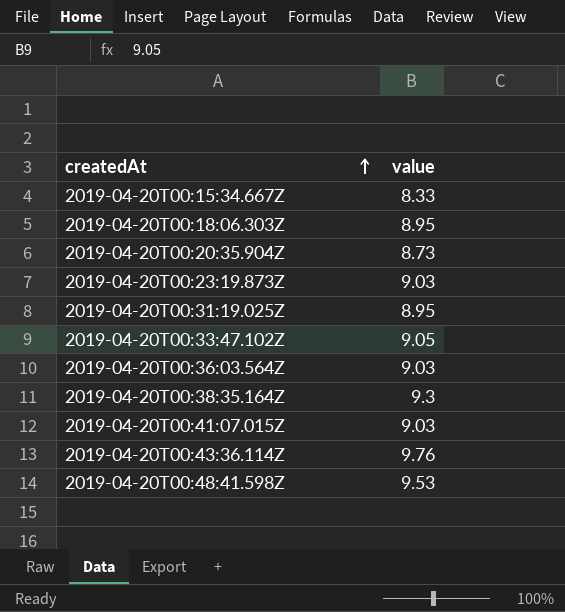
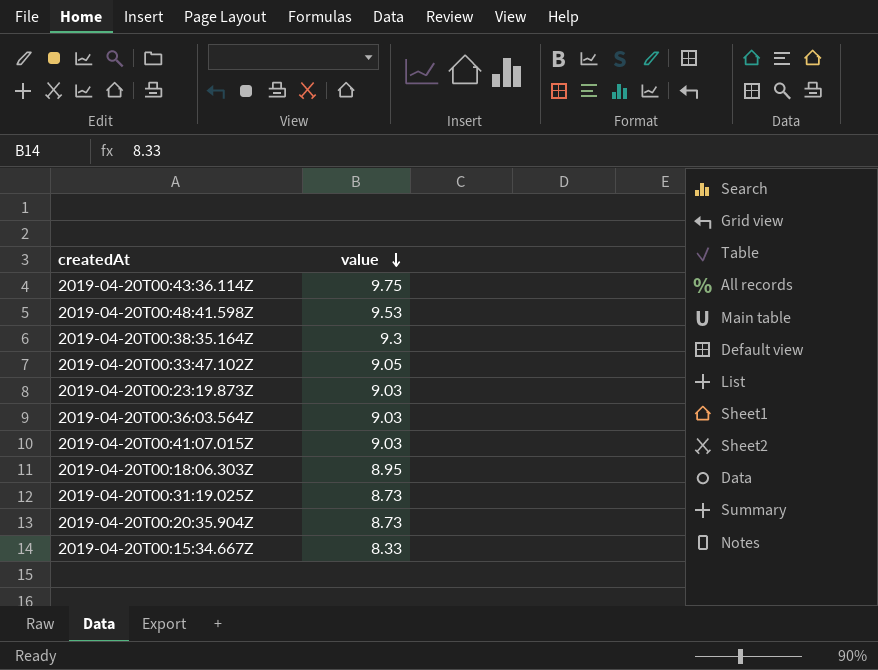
row order: createdAt ascending -> value descending
2019-04-20T00:43:36.114Z | value: 9.76 -> 9.75
2019-04-20T00:31:19.025Z | value: 8.95 -> 8.73

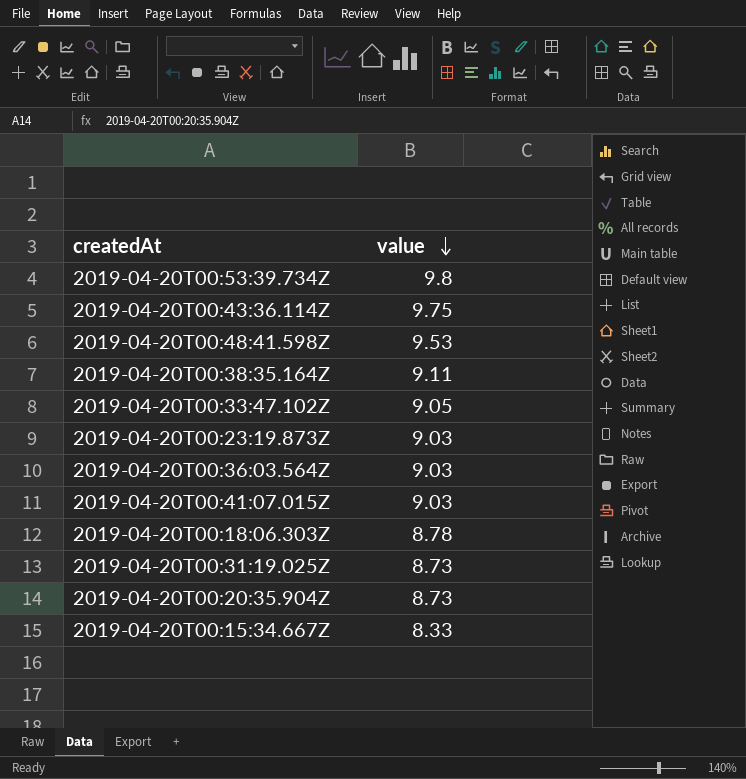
row 2019-04-20T00:53:39.734Z: none -> 9.8
2019-04-20T00:38:35.164Z | value: 9.3 -> 9.11
2019-04-20T00:18:06.303Z | value: 8.95 -> 8.78

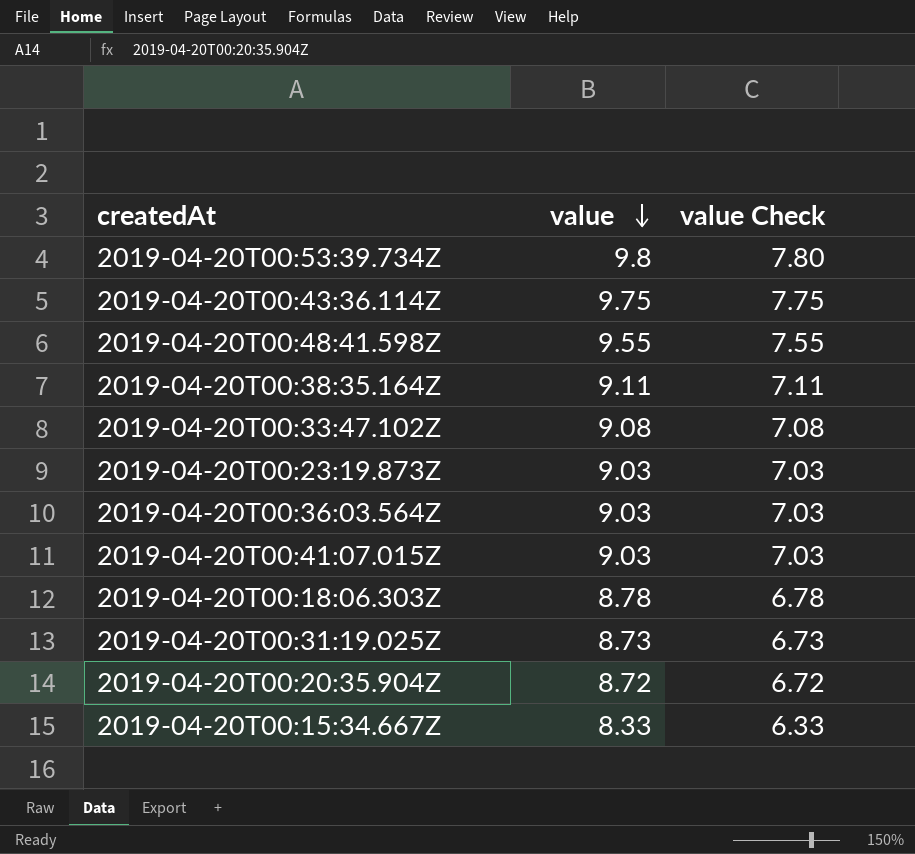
column value Check | formula: none -> [value] - 2
2019-04-20T00:48:41.598Z | value: 9.53 -> 9.55
2019-04-20T00:33:47.102Z | value: 9.05 -> 9.08
2019-04-20T00:20:35.904Z | value: 8.73 -> 8.72

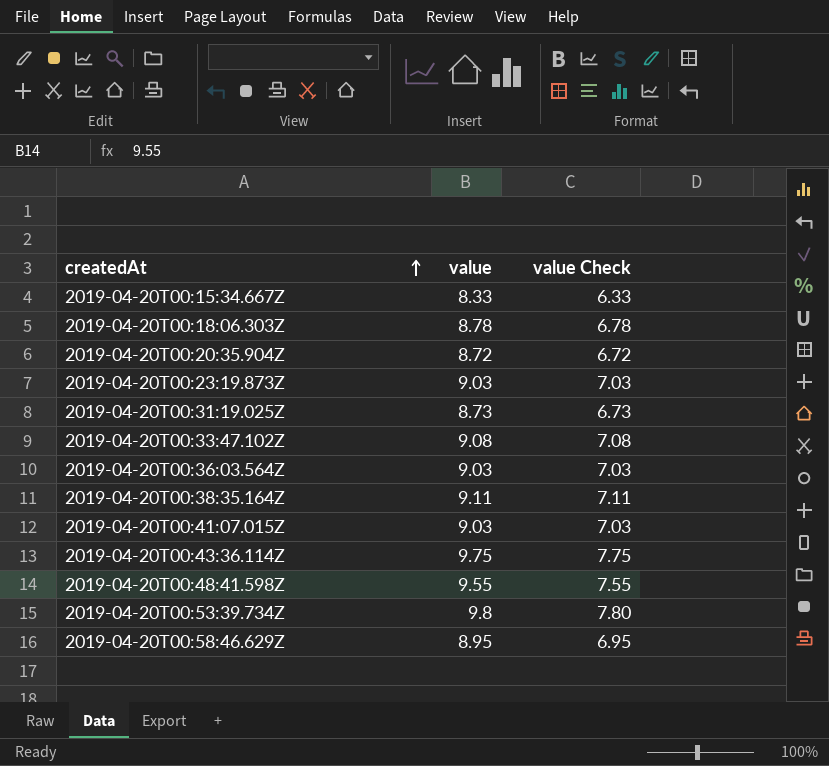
row order: value descending -> createdAt ascending
row 2019-04-20T00:58:46.629Z: none -> 8.95 | 6.95

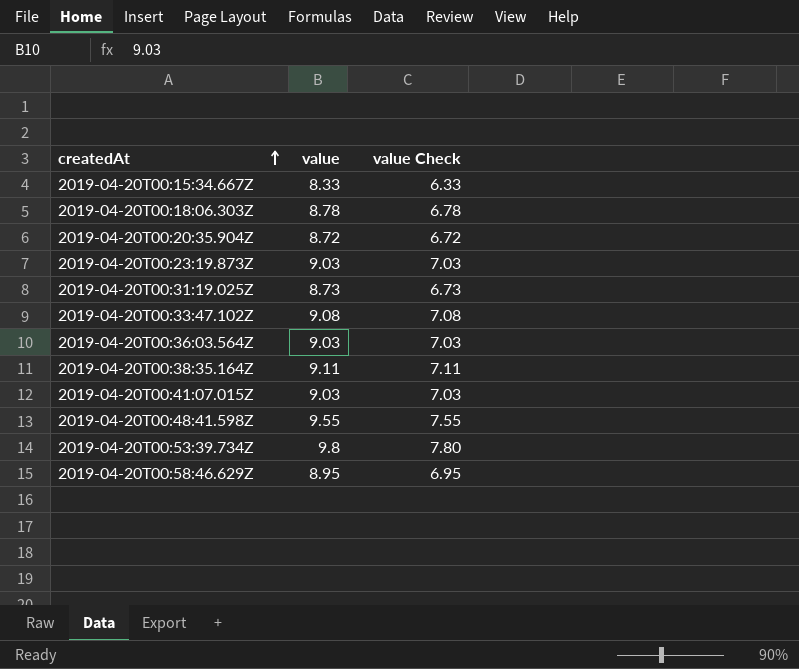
row 2019-04-20T00:43:36.114Z: 9.75 | 7.75 -> none

